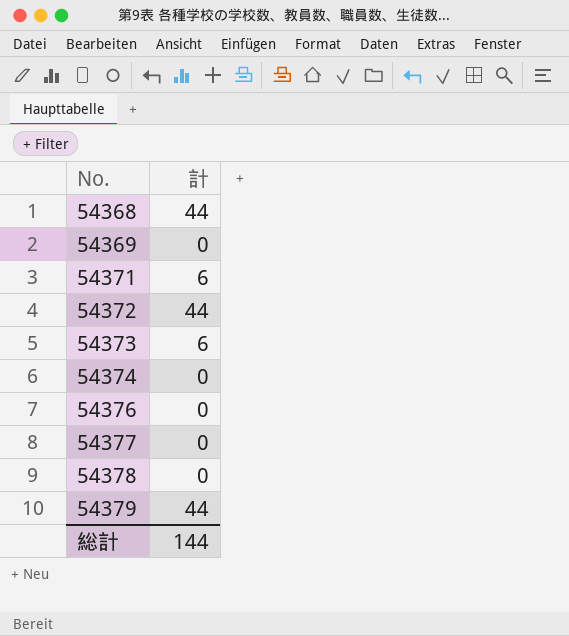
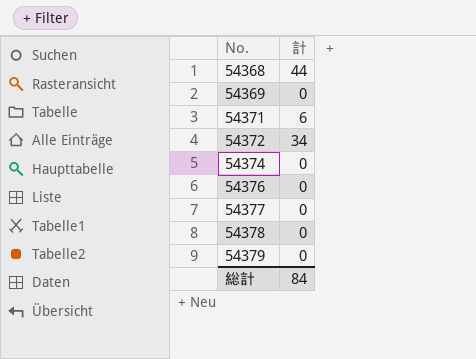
row 54373: 6 -> none
54372 | 計: 44 -> 34
54379 | 計: 44 -> 0
総計 | 計: 144 -> 84

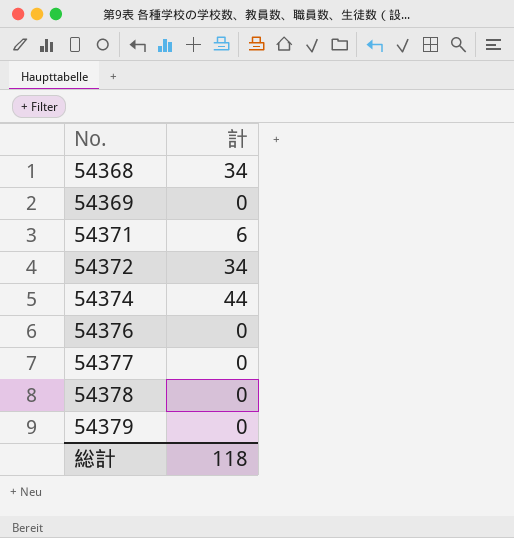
54368 | 計: 44 -> 34
54374 | 計: 0 -> 44
総計 | 計: 84 -> 118

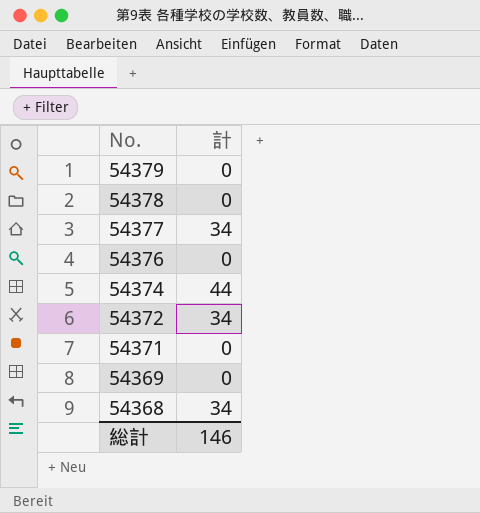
row order: No. ascending -> No. descending
54377 | 計: 0 -> 34
54371 | 計: 6 -> 0
総計 | 計: 118 -> 146

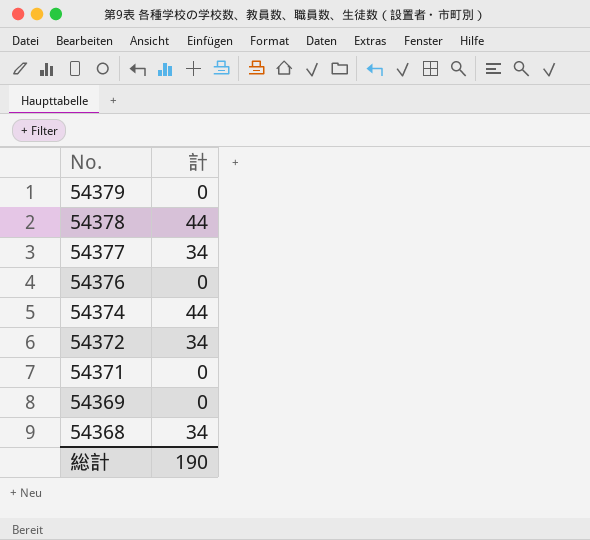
54378 | 計: 0 -> 44
総計 | 計: 146 -> 190

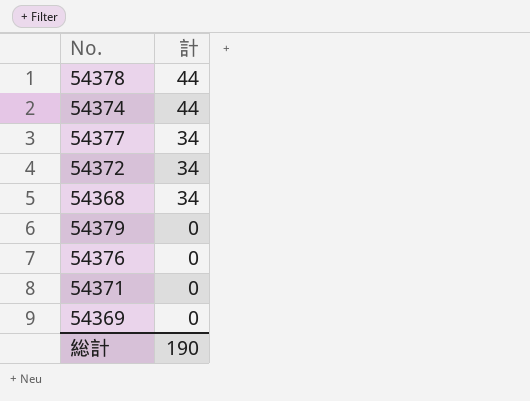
row order: No. descending -> 計 descending

